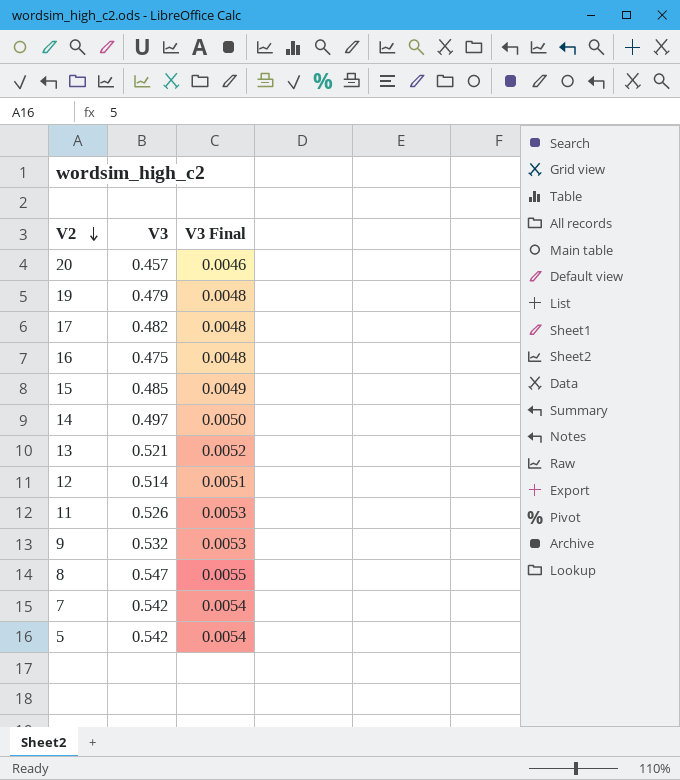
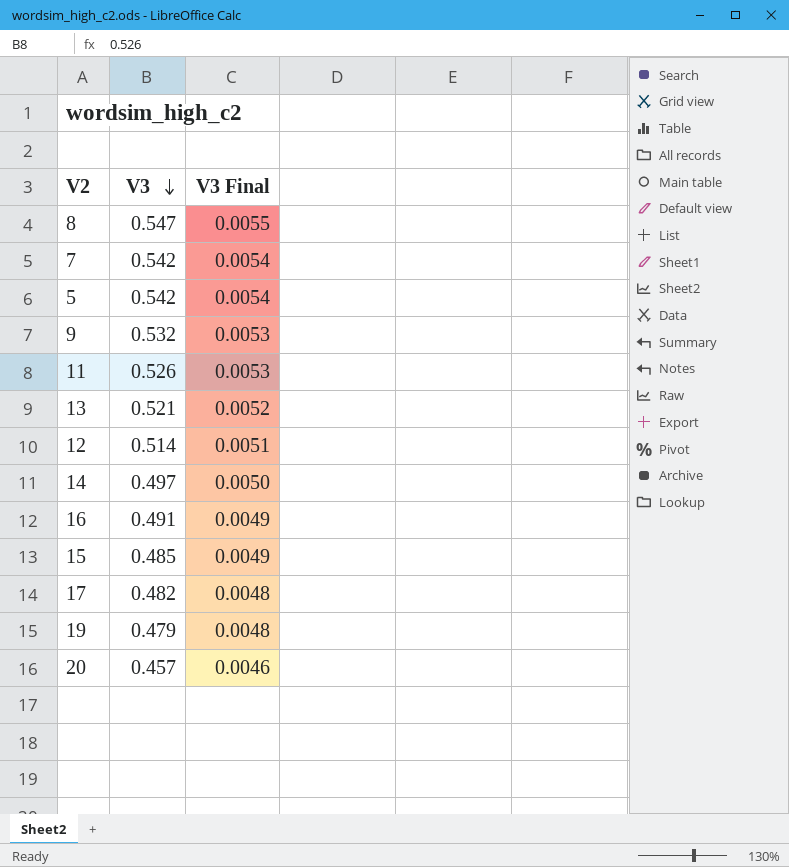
row order: V2 descending -> V3 descending
16 | V3: 0.475 -> 0.491
16 | V3 Final: 0.0048 -> 0.0049

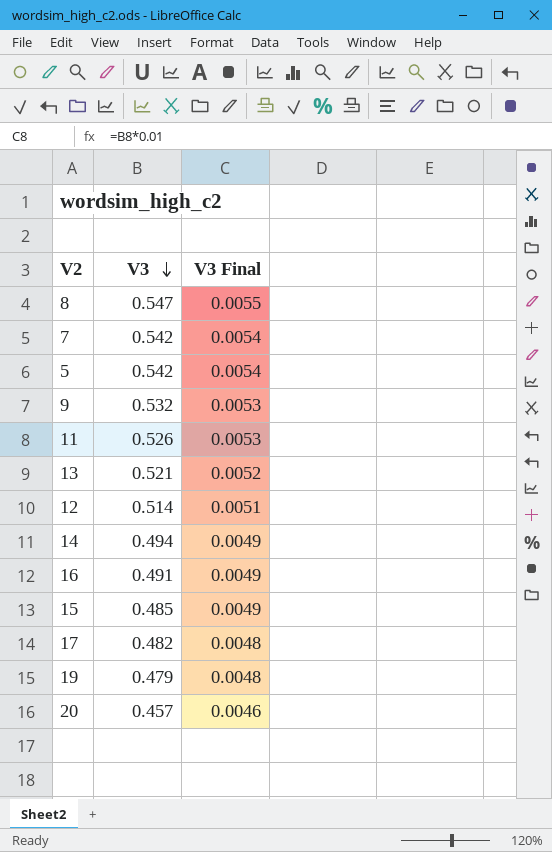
14 | V3: 0.497 -> 0.494
14 | V3 Final: 0.0050 -> 0.0049

